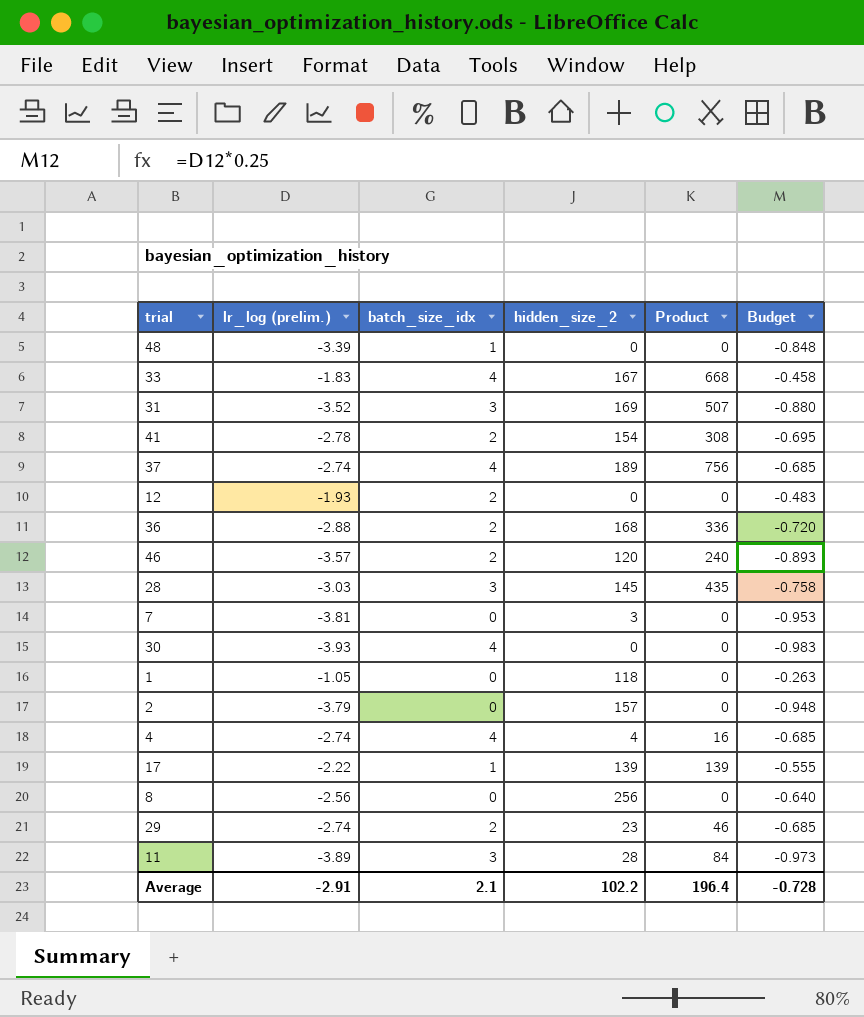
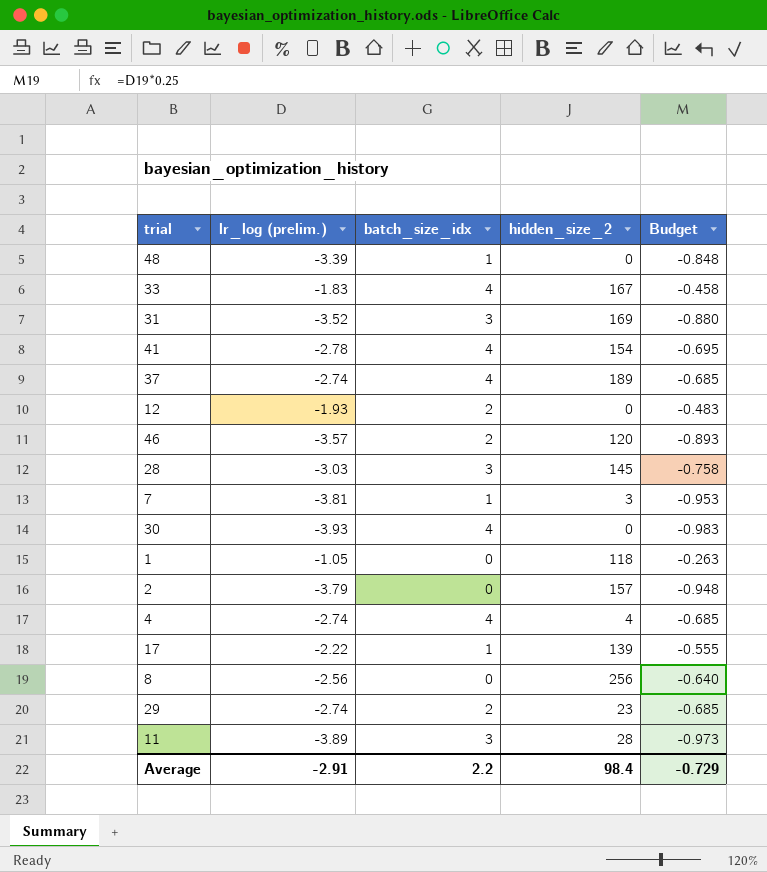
column Product | formula: [batch_size_idx] * [hidden_size_2] -> none
row 36: -2.88 | 2 | 168 | 336 | -0.720 -> none
41 | batch_size_idx: 2 -> 4
7 | batch_size_idx: 0 -> 1
Average | batch_size_idx: 2.1 -> 2.2
Average | hidden_size_2: 102.2 -> 98.4
Average | Budget: -0.728 -> -0.729

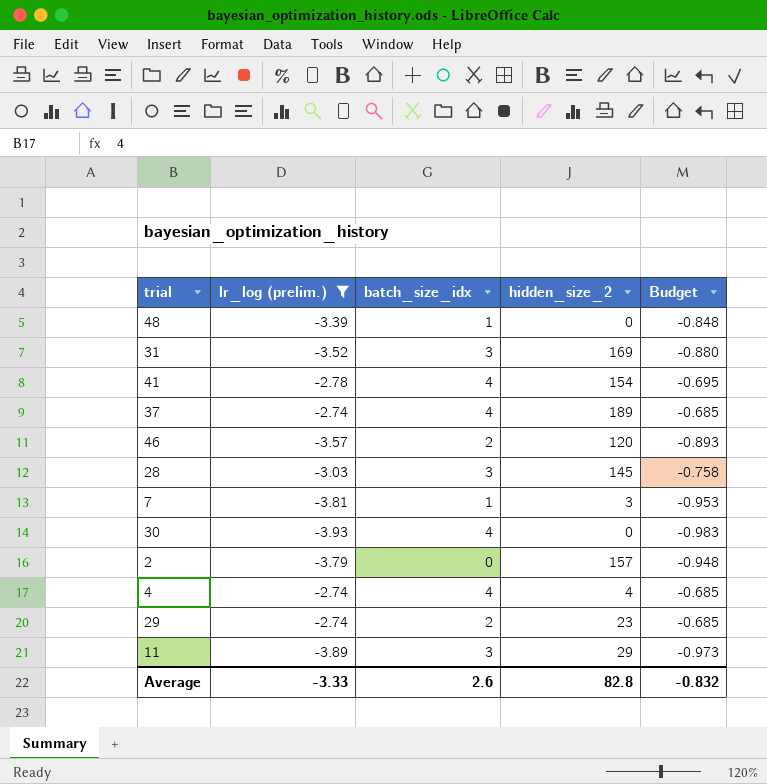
filter: none -> lr_log (prelim.) <= -2.74
11 | hidden_size_2: 28 -> 29
Average | lr_log (prelim.): -2.91 -> -3.33
Average | batch_size_idx: 2.2 -> 2.6
Average | hidden_size_2: 98.4 -> 82.8
Average | Budget: -0.729 -> -0.832

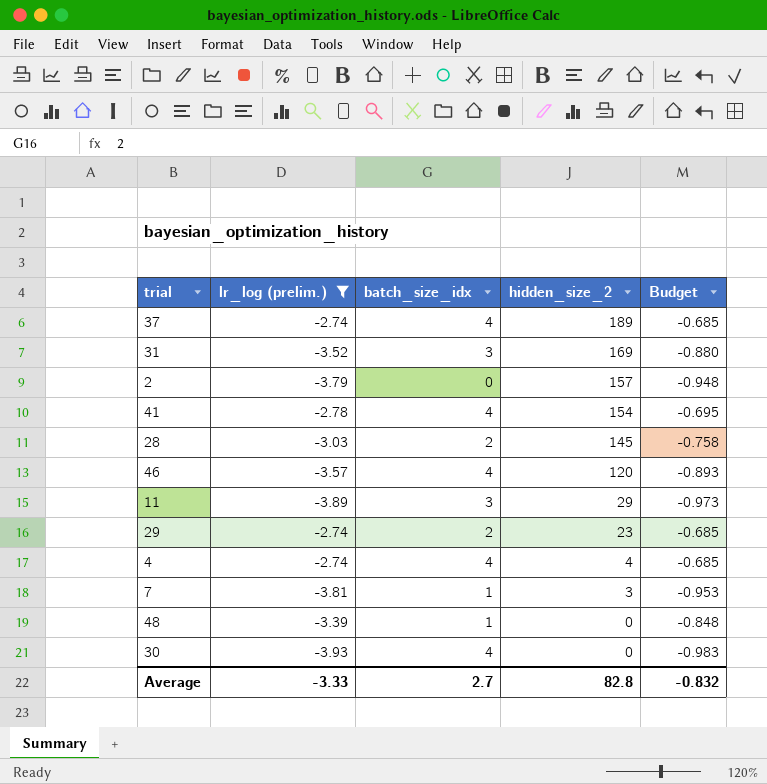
row order: none -> hidden_size_2 descending
28 | batch_size_idx: 3 -> 2
46 | batch_size_idx: 2 -> 4
Average | batch_size_idx: 2.6 -> 2.7

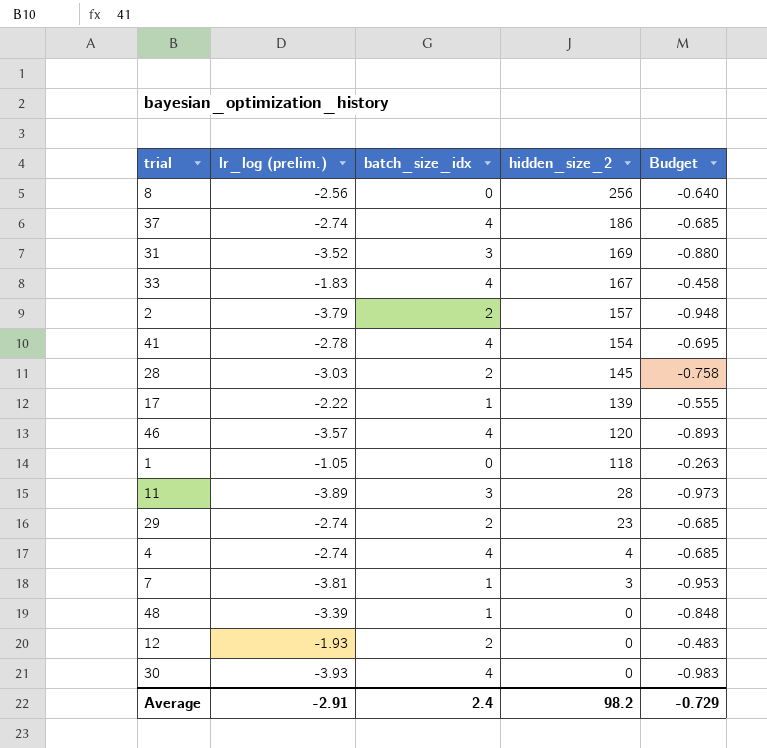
filter: lr_log (prelim.) <= -2.74 -> none
37 | hidden_size_2: 189 -> 186
2 | batch_size_idx: 0 -> 2
11 | hidden_size_2: 29 -> 28
Average | lr_log (prelim.): -3.33 -> -2.91
Average | batch_size_idx: 2.7 -> 2.4
Average | hidden_size_2: 82.8 -> 98.2
Average | Budget: -0.832 -> -0.729

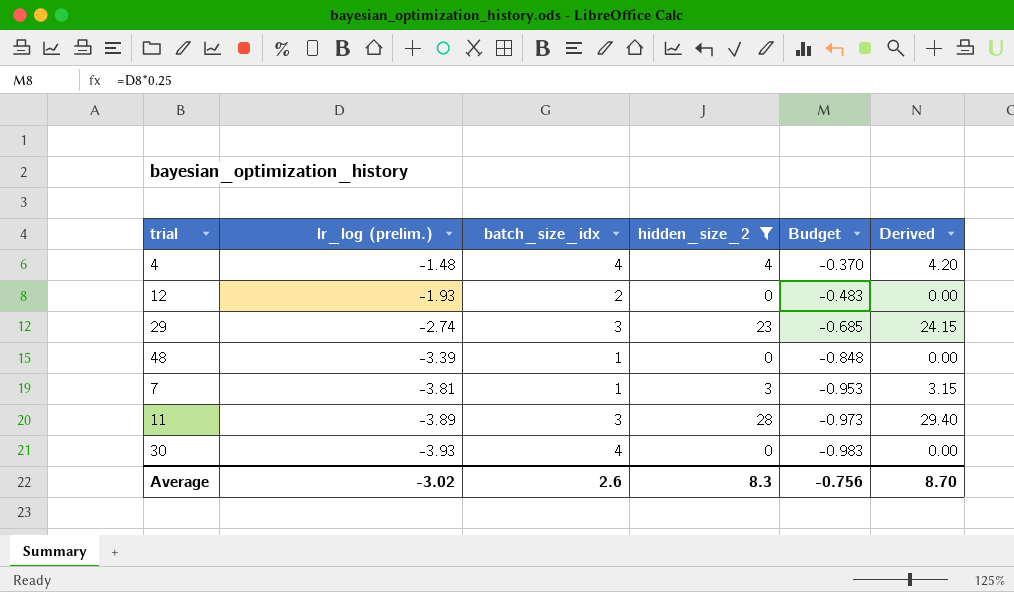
filter: none -> hidden_size_2 <= 28
row order: hidden_size_2 descending -> lr_log (prelim.) descending
column Derived | formula: none -> [hidden_size_2] * 1.05
4 | lr_log (prelim.): -2.74 -> -1.48
4 | Budget: -0.685 -> -0.370
29 | batch_size_idx: 2 -> 3
Average | lr_log (prelim.): -2.91 -> -3.02
Average | batch_size_idx: 2.4 -> 2.6
Average | hidden_size_2: 98.2 -> 8.3
Average | Budget: -0.729 -> -0.756

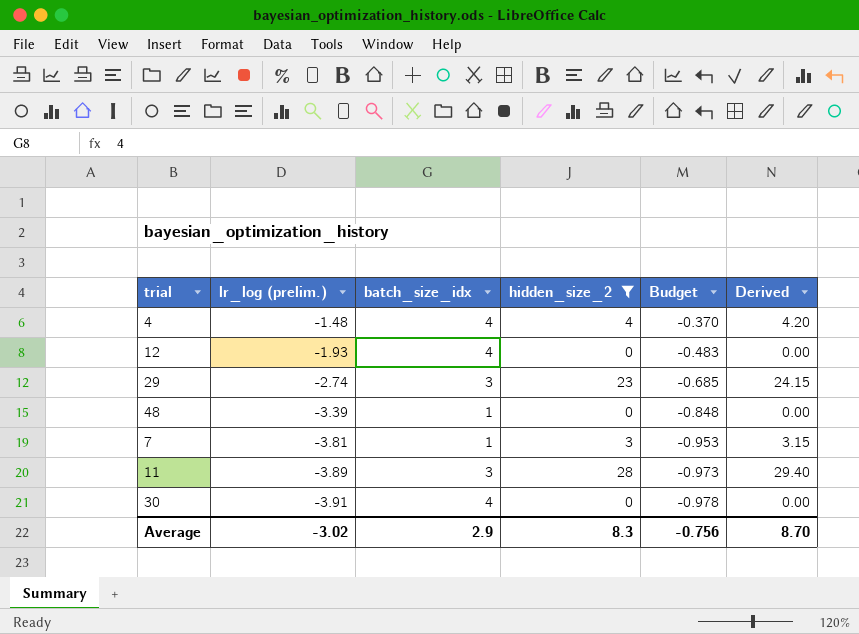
12 | batch_size_idx: 2 -> 4
30 | lr_log (prelim.): -3.93 -> -3.91
30 | Budget: -0.983 -> -0.978
Average | batch_size_idx: 2.6 -> 2.9

